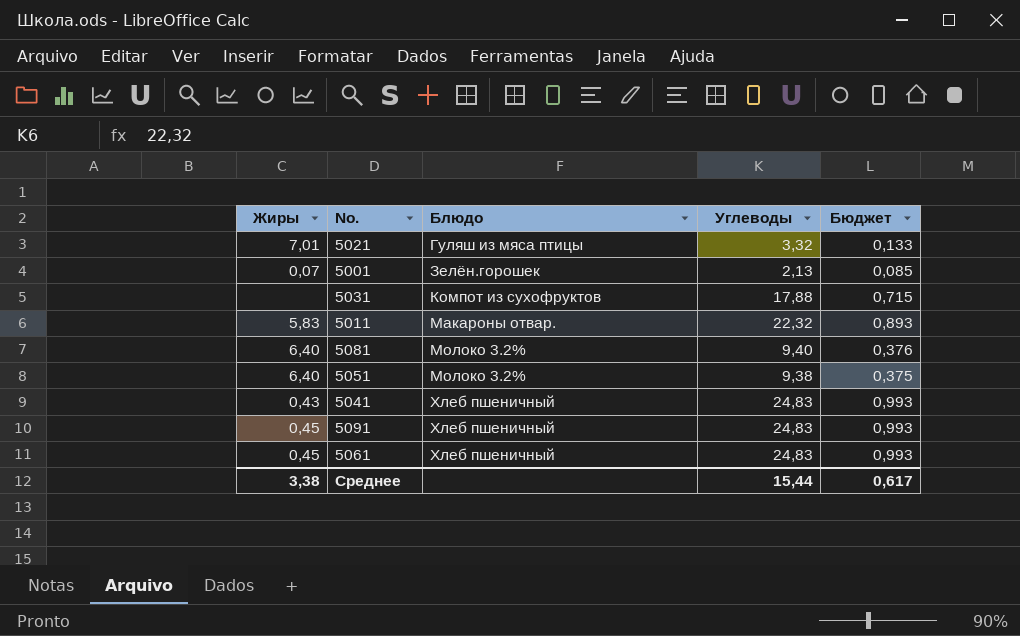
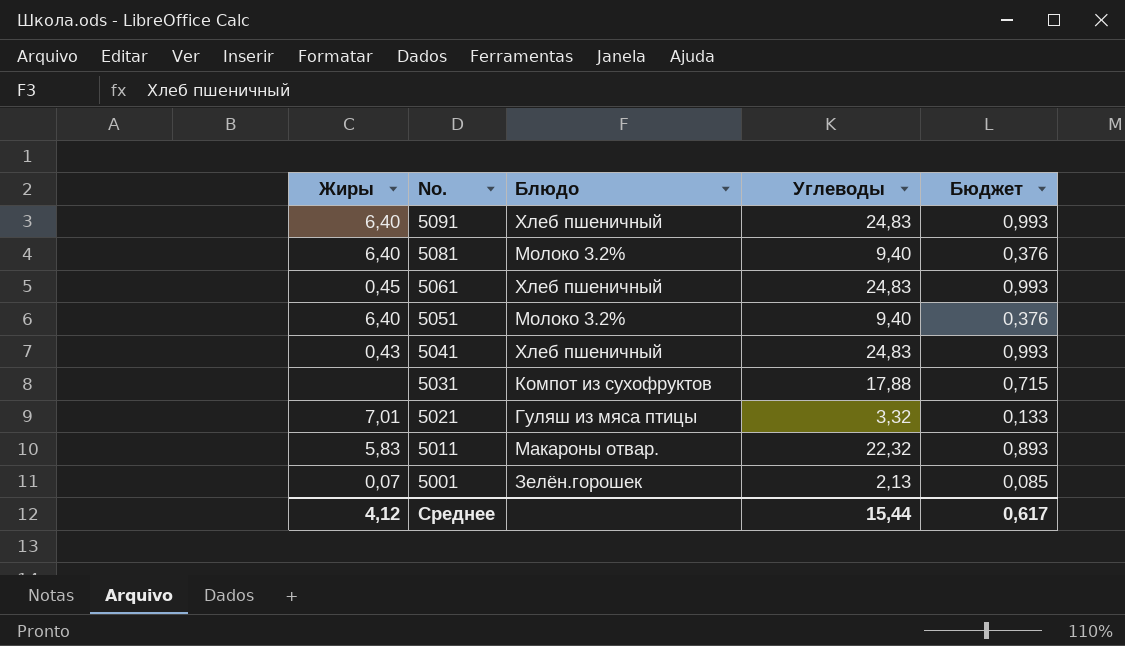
row order: Блюдо ascending -> No. descending
5091 | Жиры: 0,45 -> 6,40
5051 | Углеводы: 9,38 -> 9,40
5051 | Бюджет: 0,375 -> 0,376
Среднее | Жиры: 3,38 -> 4,12

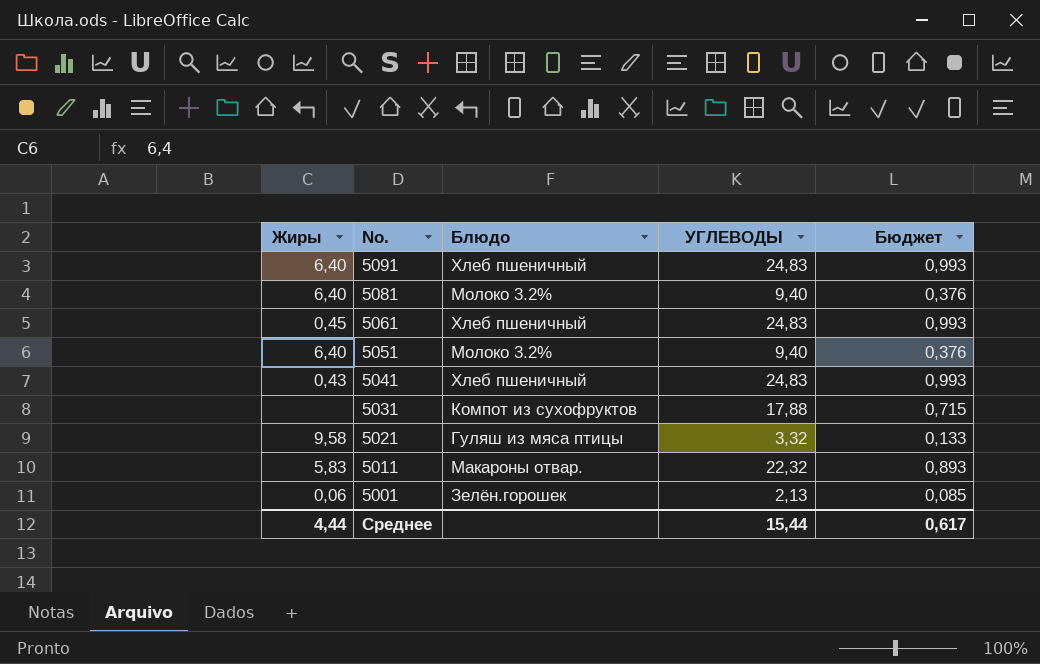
column name: Углеводы -> УГЛЕВОДЫ
5021 | Жиры: 7,01 -> 9,58
5001 | Жиры: 0,07 -> 0,06
Среднее | Жиры: 4,12 -> 4,44

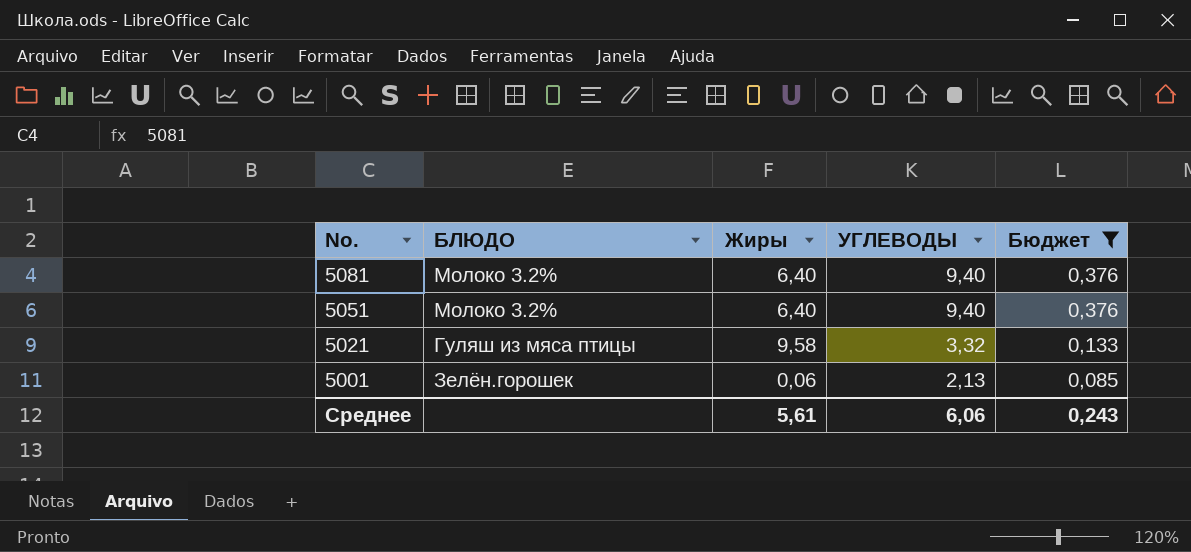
filter: none -> Бюджет <= 0,376
column name: Блюдо -> БЛЮДО
column Жиры | position: 1 -> 3
Среднее | Жиры: 4,44 -> 5,61
Среднее | УГЛЕВОДЫ: 15,44 -> 6,06
Среднее | Бюджет: 0,617 -> 0,243

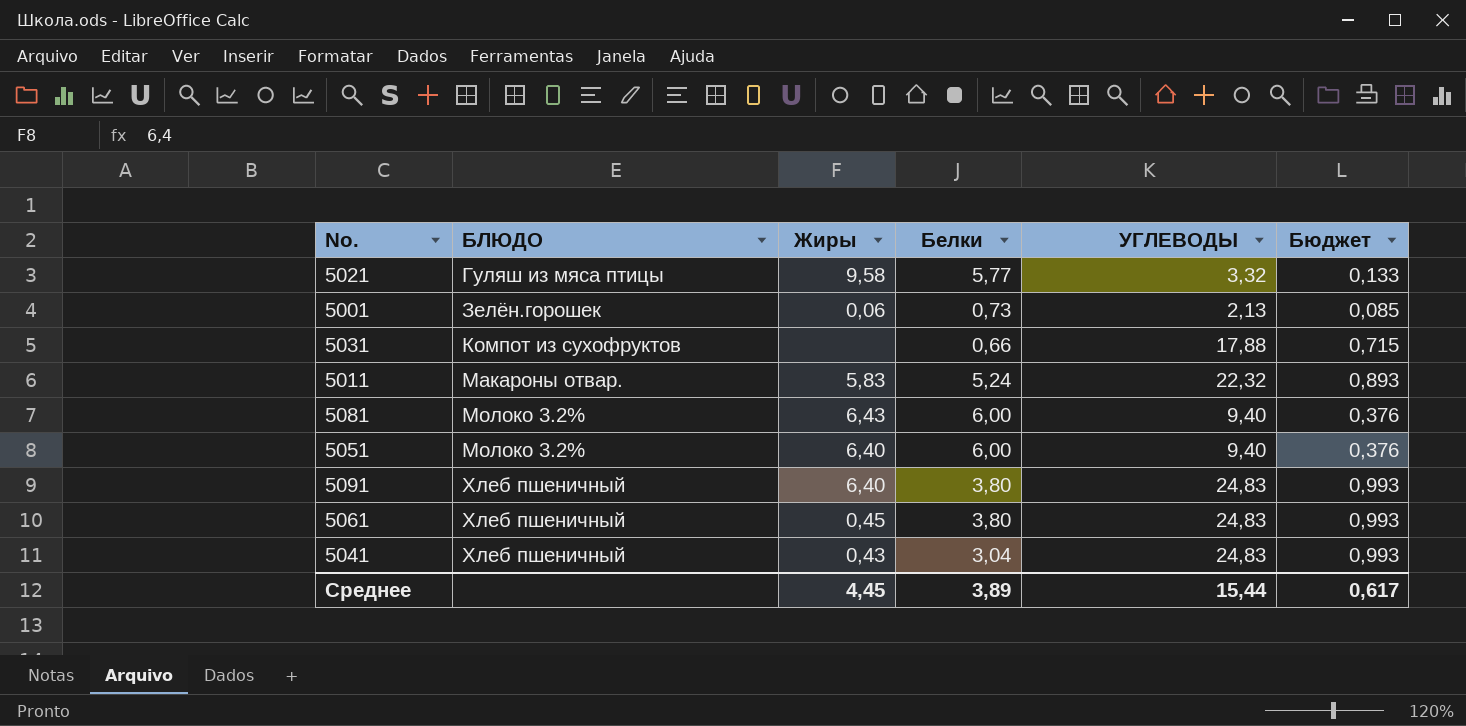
filter: Бюджет <= 0,376 -> none
row order: No. descending -> БЛЮДО ascending
column Белки | position: none -> 4
5081 | Жиры: 6,40 -> 6,43
Среднее | Жиры: 5,61 -> 4,45
Среднее | УГЛЕВОДЫ: 6,06 -> 15,44
Среднее | Бюджет: 0,243 -> 0,617

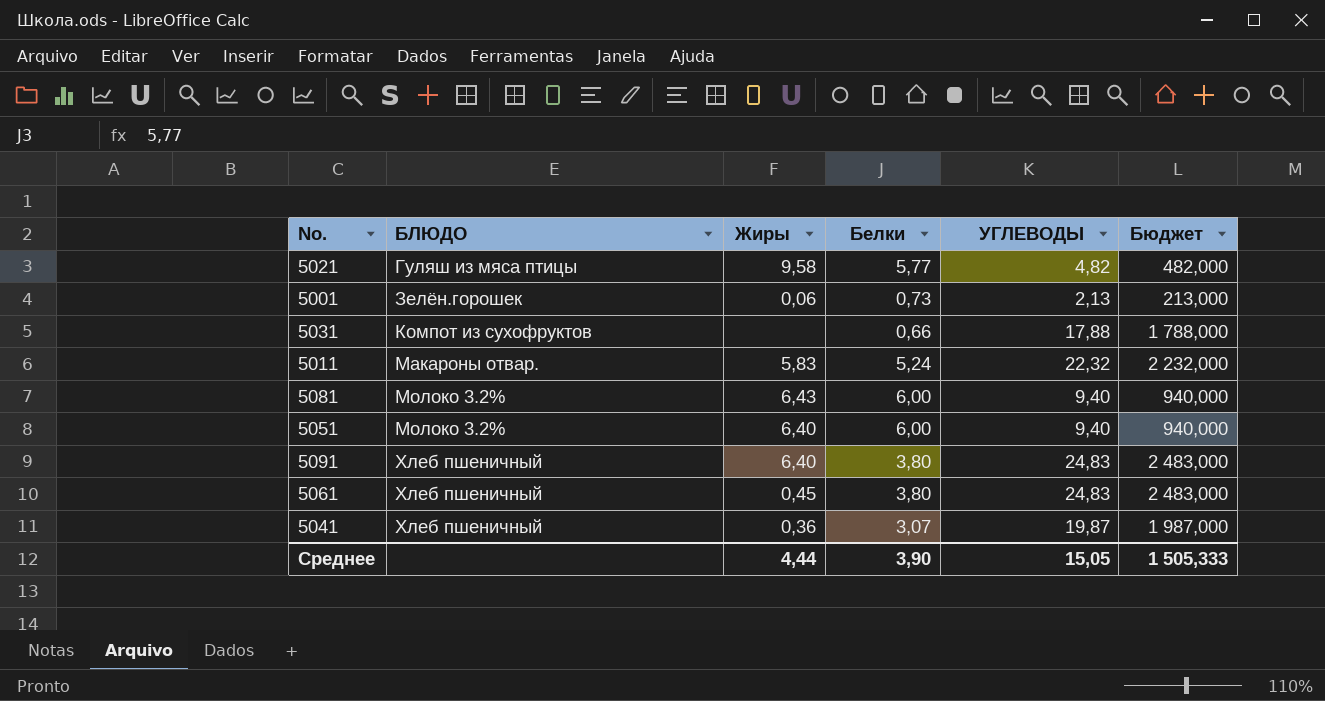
column Бюджет | formula: [УГЛЕВОДЫ] * 0,04 -> [УГЛЕВОДЫ] * 100
5021 | УГЛЕВОДЫ: 3,32 -> 4,82
5041 | Жиры: 0,43 -> 0,36
5041 | Белки: 3,04 -> 3,07
5041 | УГЛЕВОДЫ: 24,83 -> 19,87
Среднее | Жиры: 4,45 -> 4,44
Среднее | Белки: 3,89 -> 3,90
Среднее | УГЛЕВОДЫ: 15,44 -> 15,05
Среднее | Бюджет: 0,617 -> 1 505,333

